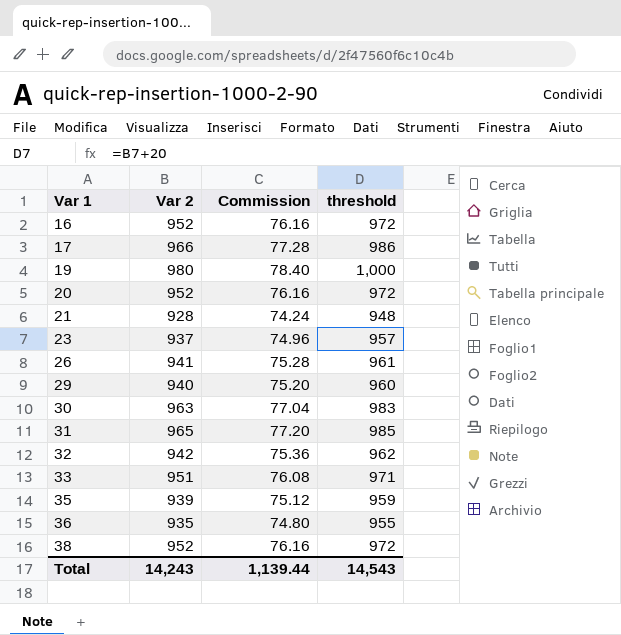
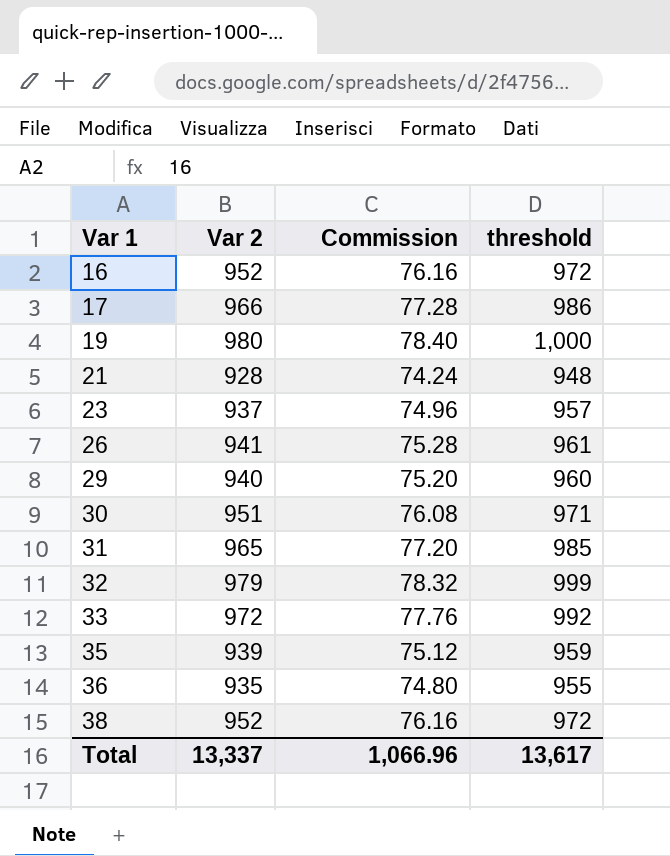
row 20: 952 | 76.16 | 972 -> none
30 | Var 2: 963 -> 951
30 | Commission: 77.04 -> 76.08
30 | threshold: 983 -> 971
32 | Var 2: 942 -> 979
32 | Commission: 75.36 -> 78.32
32 | threshold: 962 -> 999
33 | Var 2: 951 -> 972
33 | Commission: 76.08 -> 77.76
33 | threshold: 971 -> 992
Total | Var 2: 14,243 -> 13,337
Total | Commission: 1,139.44 -> 1,066.96
Total | threshold: 14,543 -> 13,617

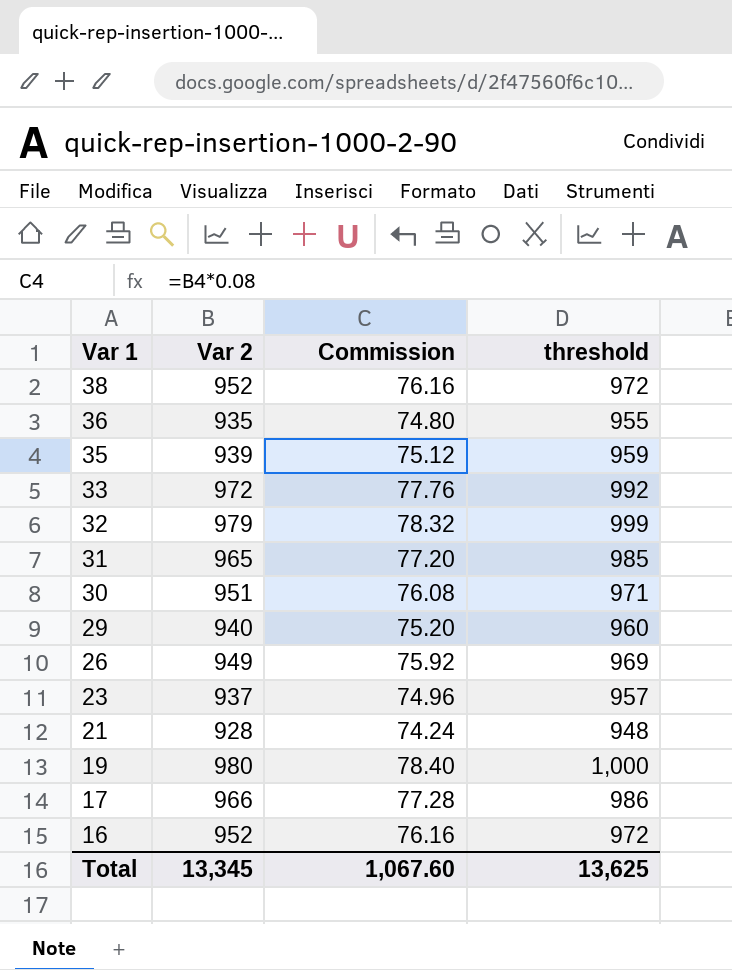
row order: Var 1 ascending -> Var 1 descending
26 | Var 2: 941 -> 949
26 | Commission: 75.28 -> 75.92
26 | threshold: 961 -> 969
Total | Var 2: 13,337 -> 13,345
Total | Commission: 1,066.96 -> 1,067.60
Total | threshold: 13,617 -> 13,625

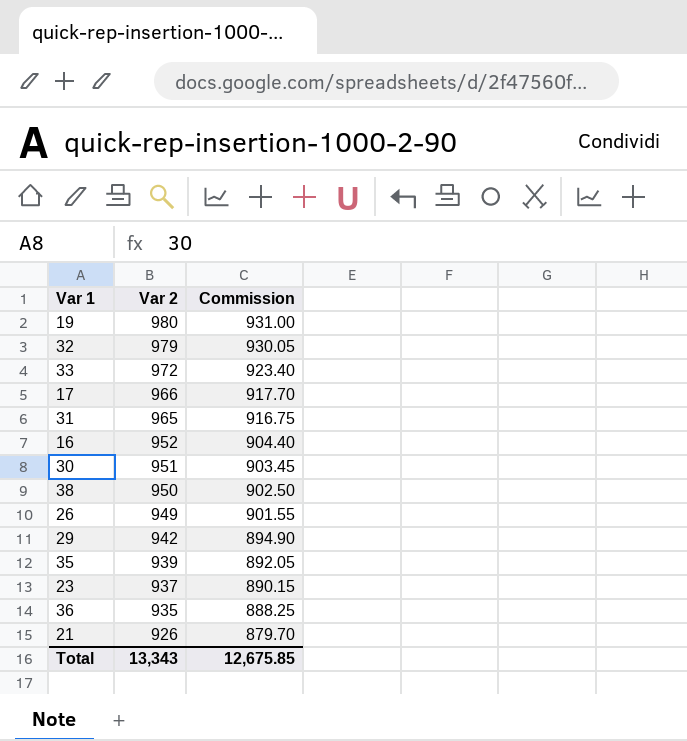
row order: Var 1 descending -> Var 2 descending
column threshold | formula: [Var 2] + 20 -> none
column Commission | formula: [Var 2] * 0.08 -> [Var 2] * 0.95
38 | Var 2: 952 -> 950
29 | Var 2: 940 -> 942
21 | Var 2: 928 -> 926
Total | Var 2: 13,345 -> 13,343
Total | Commission: 1,067.60 -> 12,675.85

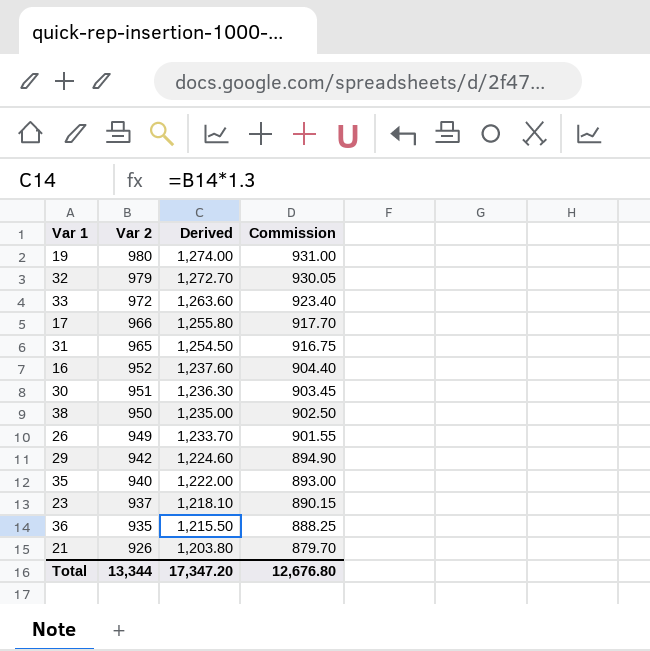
column Derived | formula: none -> [Var 2] * 1.3
35 | Var 2: 939 -> 940
35 | Commission: 892.05 -> 893.00
Total | Var 2: 13,343 -> 13,344
Total | Commission: 12,675.85 -> 12,676.80

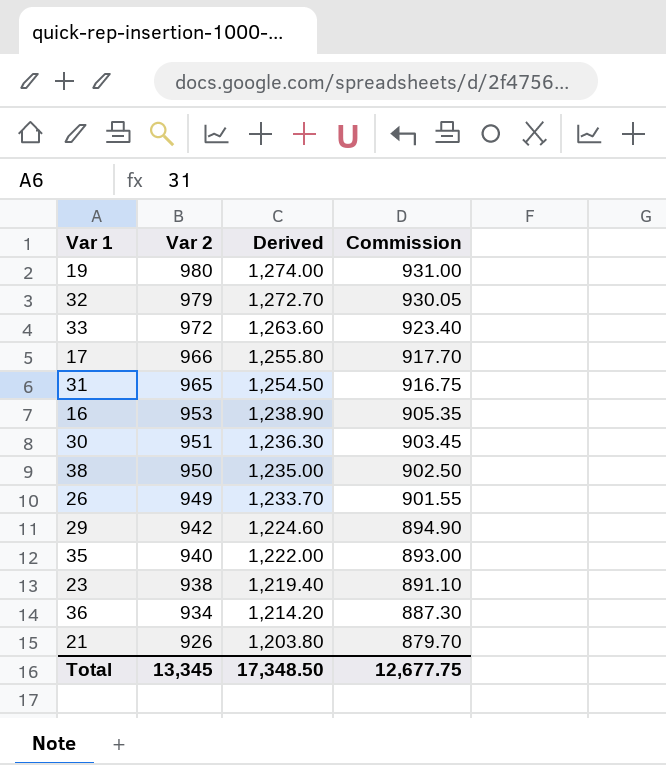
16 | Var 2: 952 -> 953
16 | Derived: 1,237.60 -> 1,238.90
16 | Commission: 904.40 -> 905.35
23 | Var 2: 937 -> 938
23 | Derived: 1,218.10 -> 1,219.40
23 | Commission: 890.15 -> 891.10
36 | Var 2: 935 -> 934
36 | Derived: 1,215.50 -> 1,214.20
36 | Commission: 888.25 -> 887.30
Total | Var 2: 13,344 -> 13,345
Total | Derived: 17,347.20 -> 17,348.50
Total | Commission: 12,676.80 -> 12,677.75

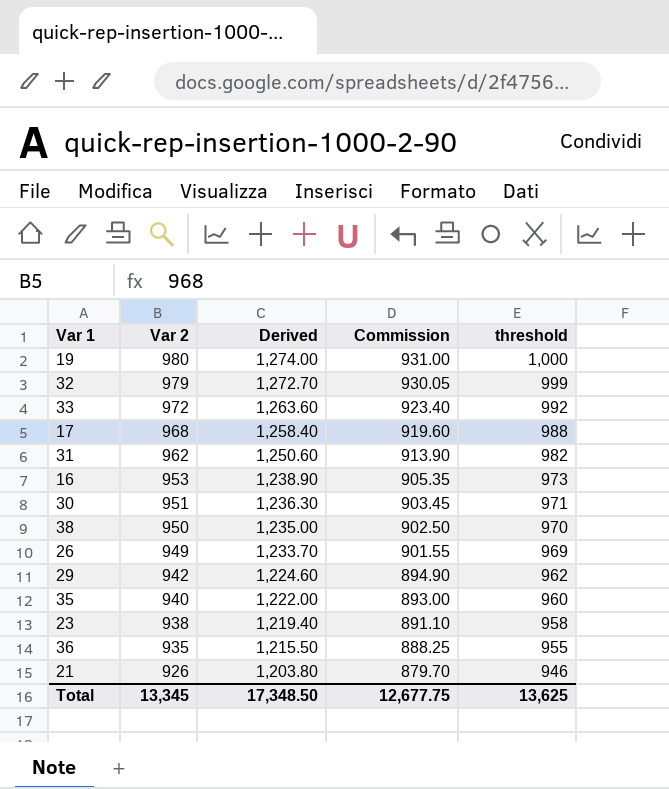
column threshold | formula: none -> [Var 2] + 20
17 | Var 2: 966 -> 968
17 | Derived: 1,255.80 -> 1,258.40
17 | Commission: 917.70 -> 919.60
31 | Var 2: 965 -> 962
31 | Derived: 1,254.50 -> 1,250.60
31 | Commission: 916.75 -> 913.90
36 | Var 2: 934 -> 935
36 | Derived: 1,214.20 -> 1,215.50
36 | Commission: 887.30 -> 888.25

